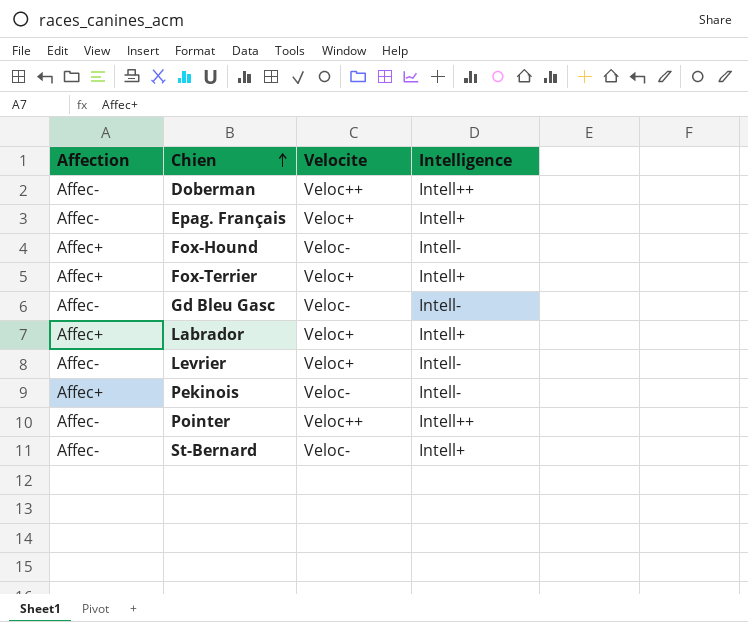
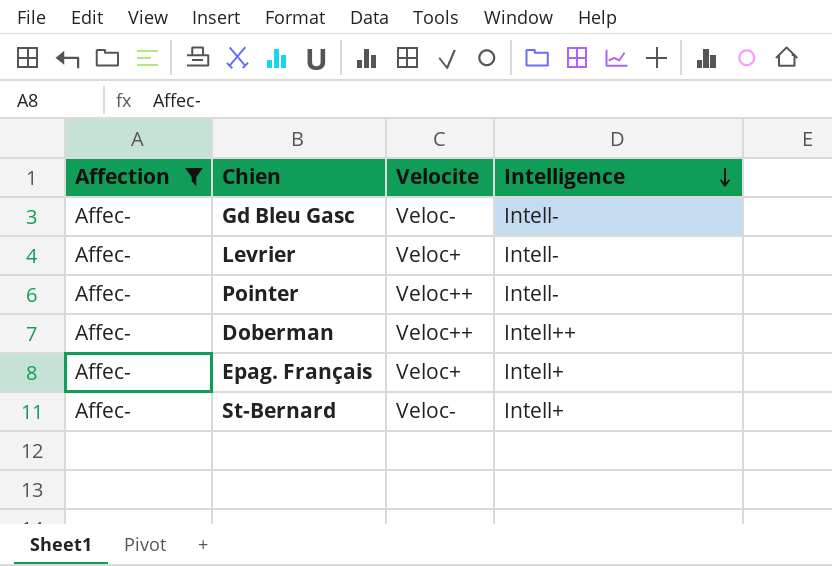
filter: none -> Affection = Affec-
row order: Chien ascending -> Intelligence descending
Pointer | Intelligence: Intell++ -> Intell-

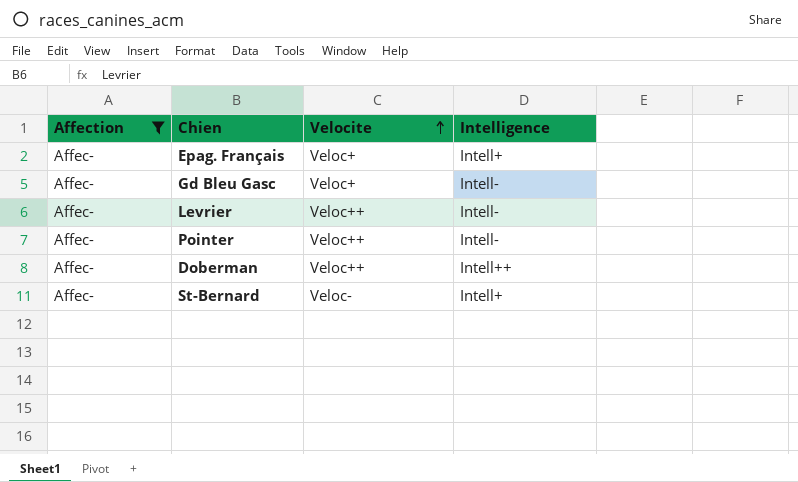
row order: Intelligence descending -> Velocite ascending
Gd Bleu Gasc | Velocite: Veloc- -> Veloc+
Levrier | Velocite: Veloc+ -> Veloc++

